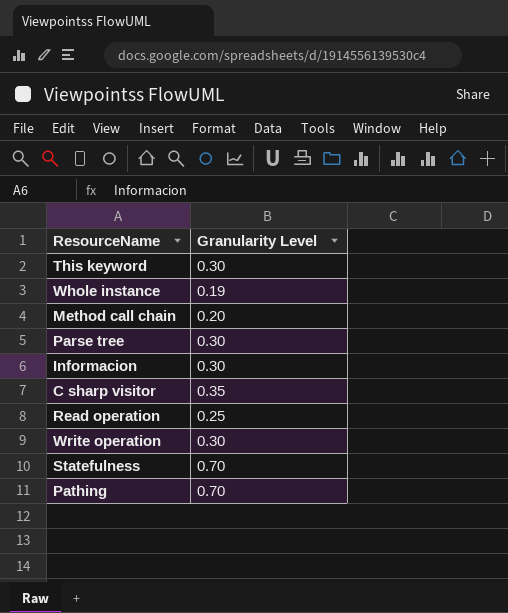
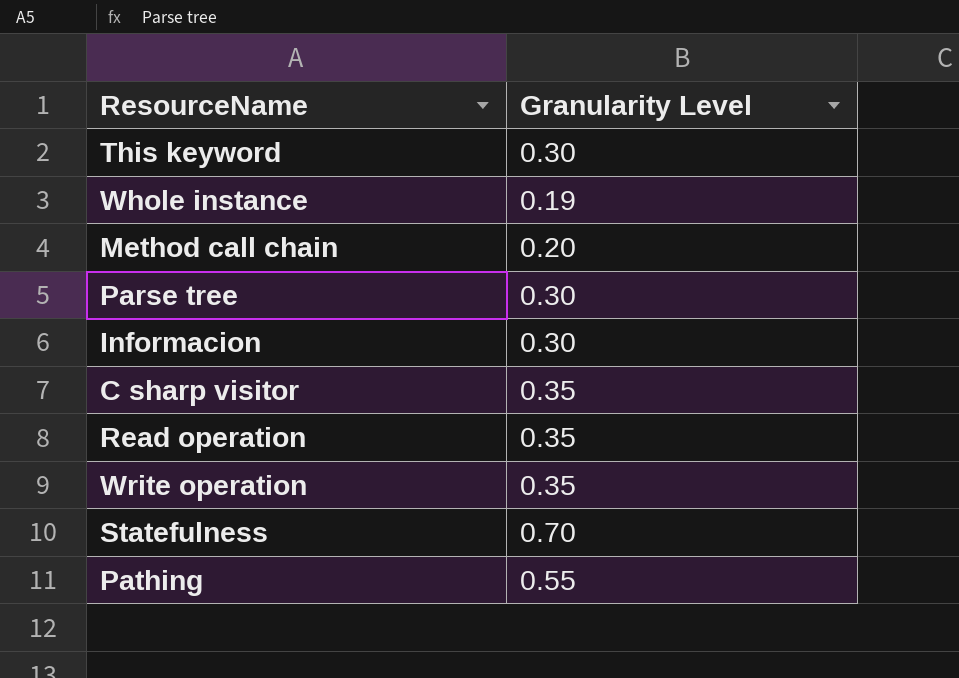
Read operation | Granularity Level: 0.25 -> 0.35
Write operation | Granularity Level: 0.30 -> 0.35
Pathing | Granularity Level: 0.70 -> 0.55

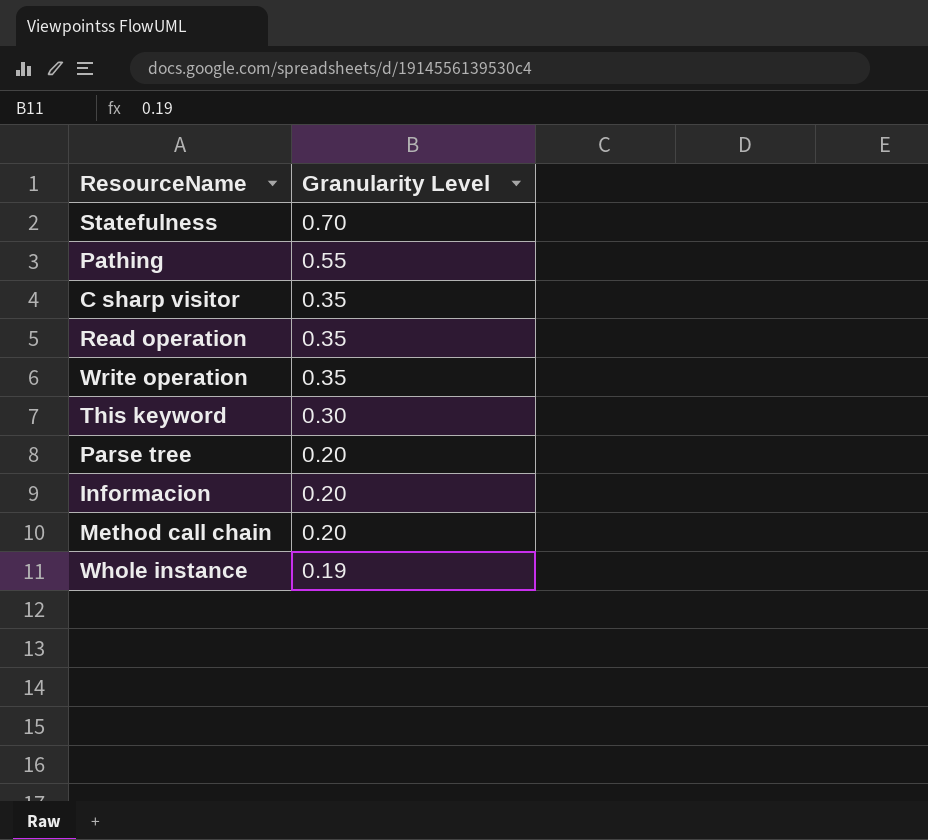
row order: none -> Granularity Level descending
Parse tree | Granularity Level: 0.30 -> 0.20
Informacion | Granularity Level: 0.30 -> 0.20

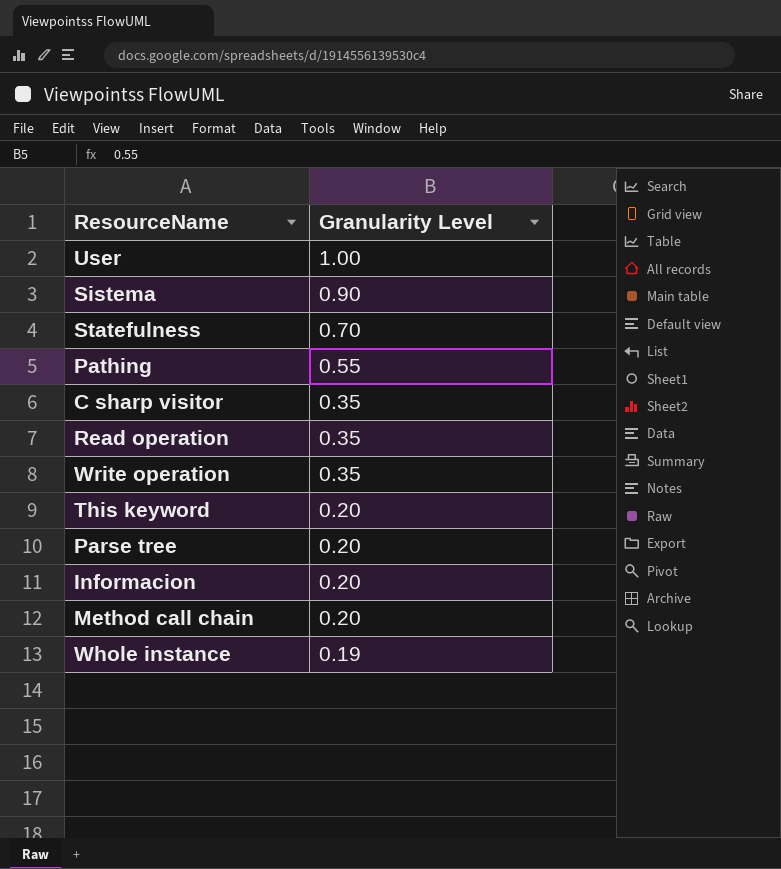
row User: none -> 1.00
row Sistema: none -> 0.90
This keyword | Granularity Level: 0.30 -> 0.20

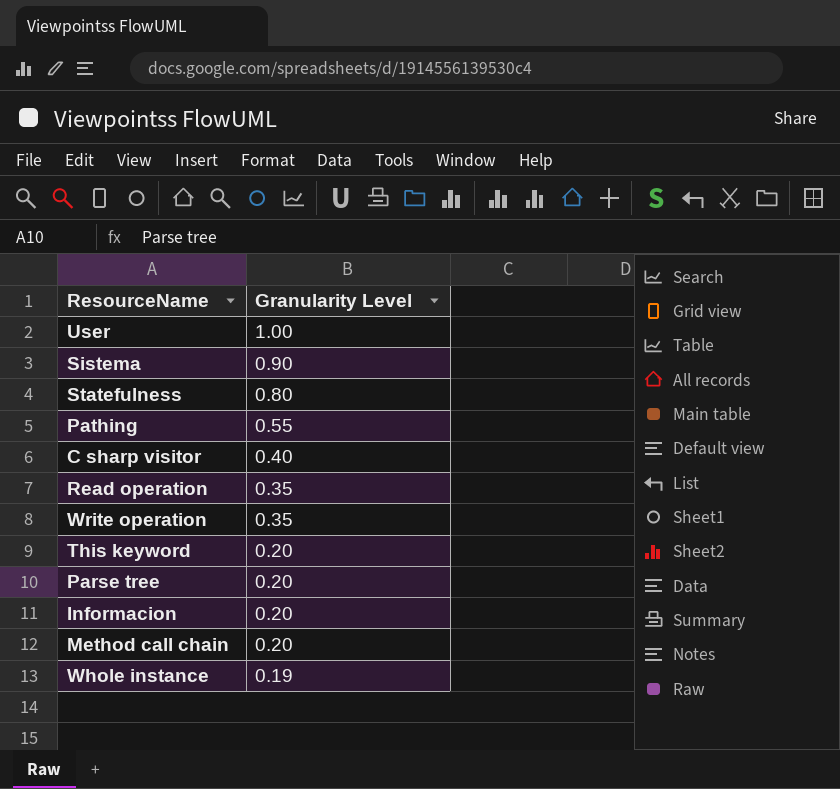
Statefulness | Granularity Level: 0.70 -> 0.80
C sharp visitor | Granularity Level: 0.35 -> 0.40

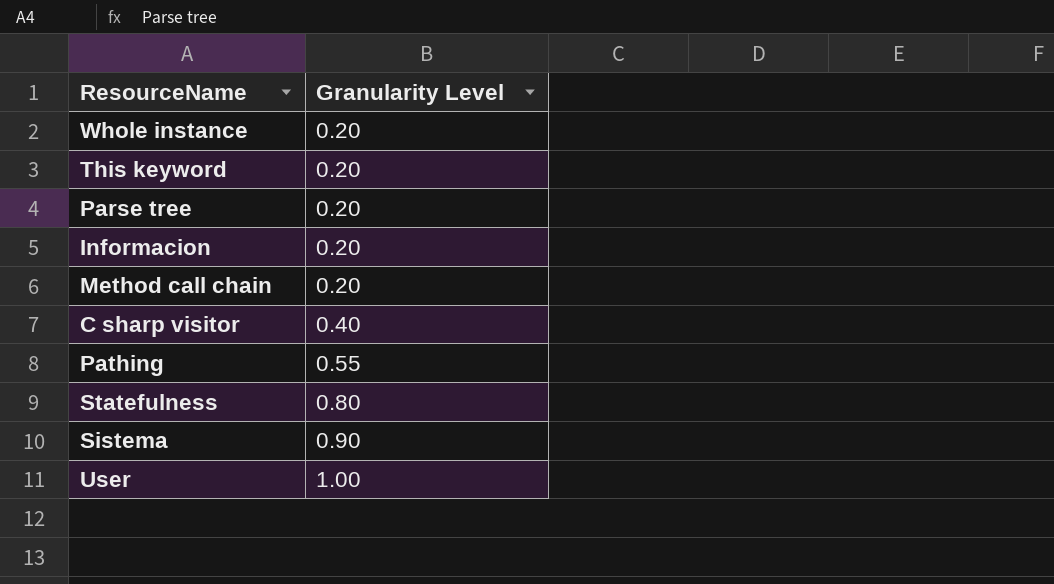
row order: Granularity Level descending -> Granularity Level ascending
row Read operation: 0.35 -> none
row Write operation: 0.35 -> none
Whole instance | Granularity Level: 0.19 -> 0.20

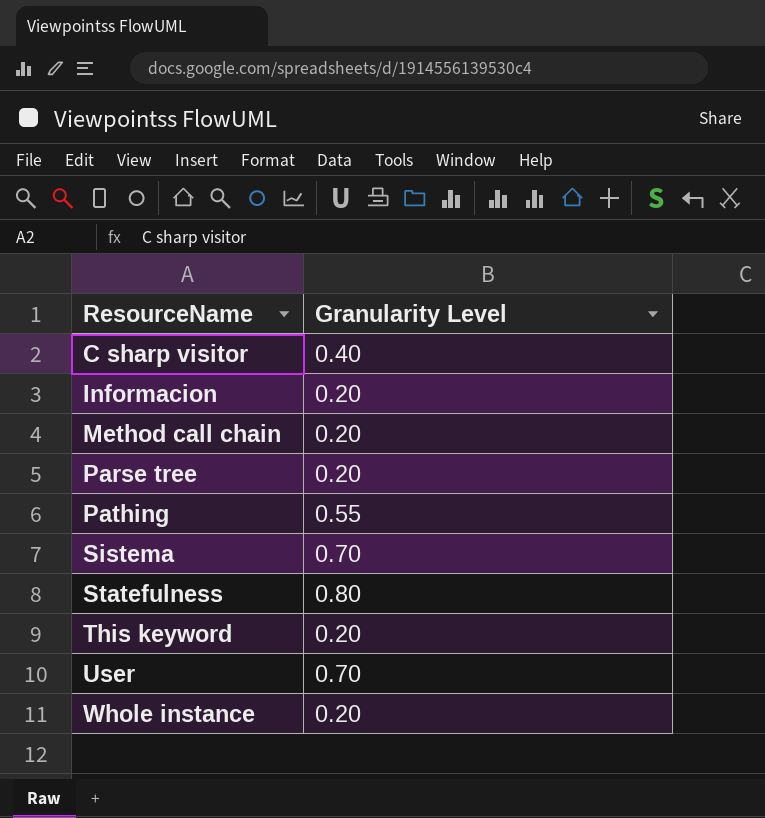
row order: Granularity Level ascending -> ResourceName ascending
Sistema | Granularity Level: 0.90 -> 0.70
User | Granularity Level: 1.00 -> 0.70

